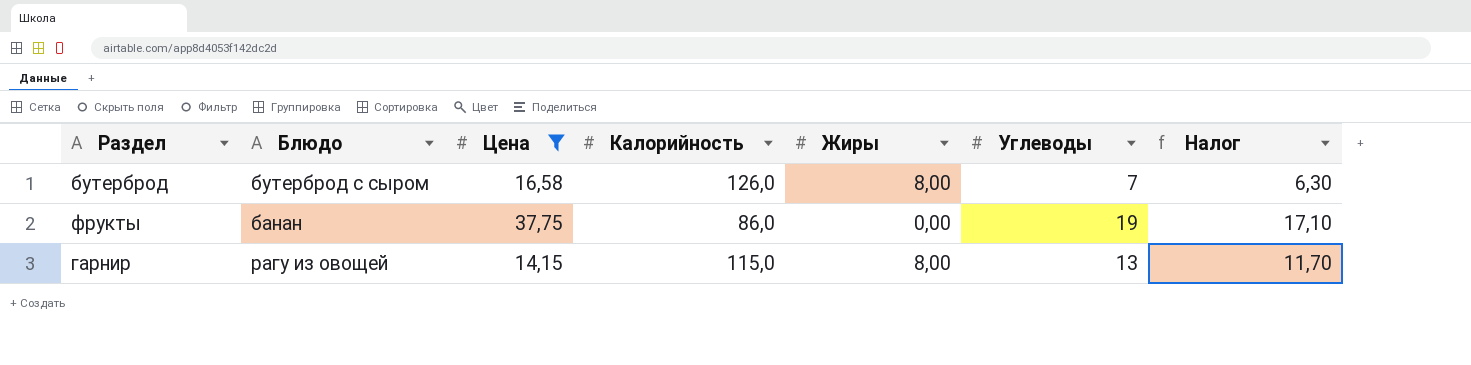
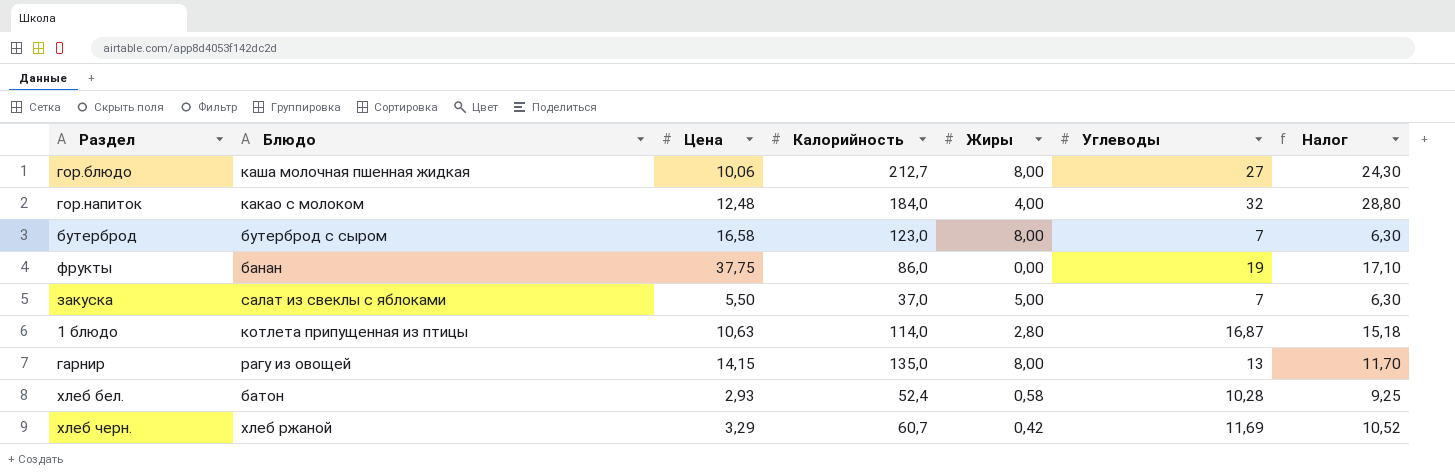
filter: Цена >= 14,15 -> none
бутерброд | Калорийность: 126,0 -> 123,0
гарнир | Калорийность: 115,0 -> 135,0

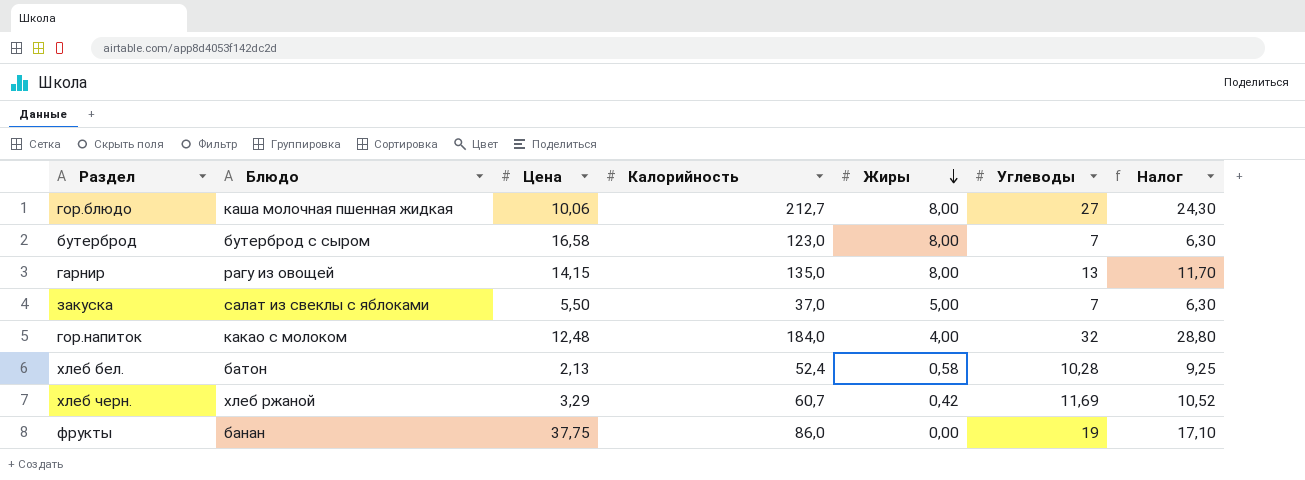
row order: none -> Жиры descending
row 1 блюдо: котлета припущенная из птицы | 10,63 | 114,0 | 2,80 | 16,87 | 15,18 -> none
хлеб бел. | Цена: 2,93 -> 2,13

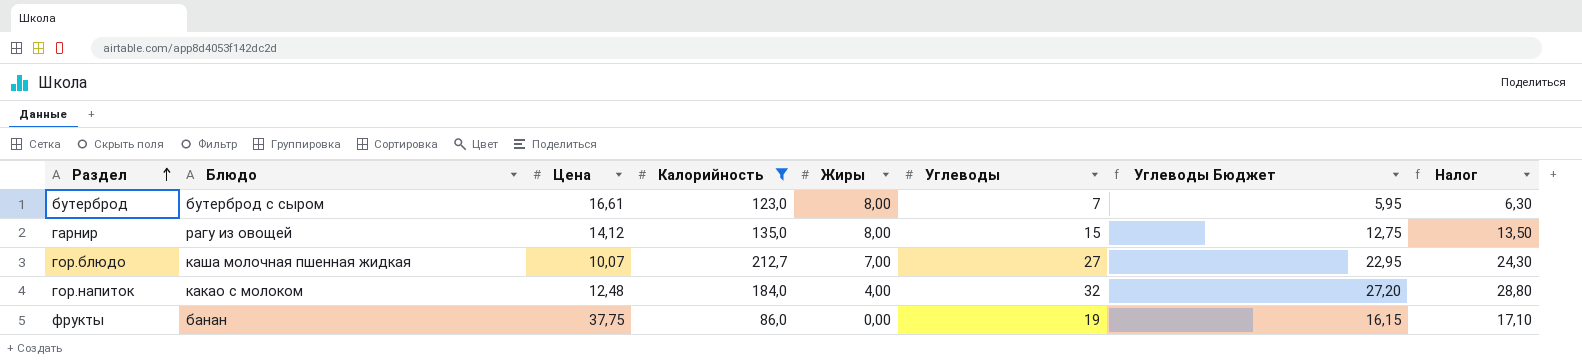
filter: none -> Калорийность >= 86,0
row order: Жиры descending -> Раздел ascending
column Углеводы Бюджет | formula: none -> [Углеводы] * 0,85
бутерброд | Цена: 16,58 -> 16,61
гарнир | Цена: 14,15 -> 14,12
гарнир | Углеводы: 13 -> 15
гарнир | Налог: 11,70 -> 13,50
гор.блюдо | Цена: 10,06 -> 10,07
гор.блюдо | Жиры: 8,00 -> 7,00

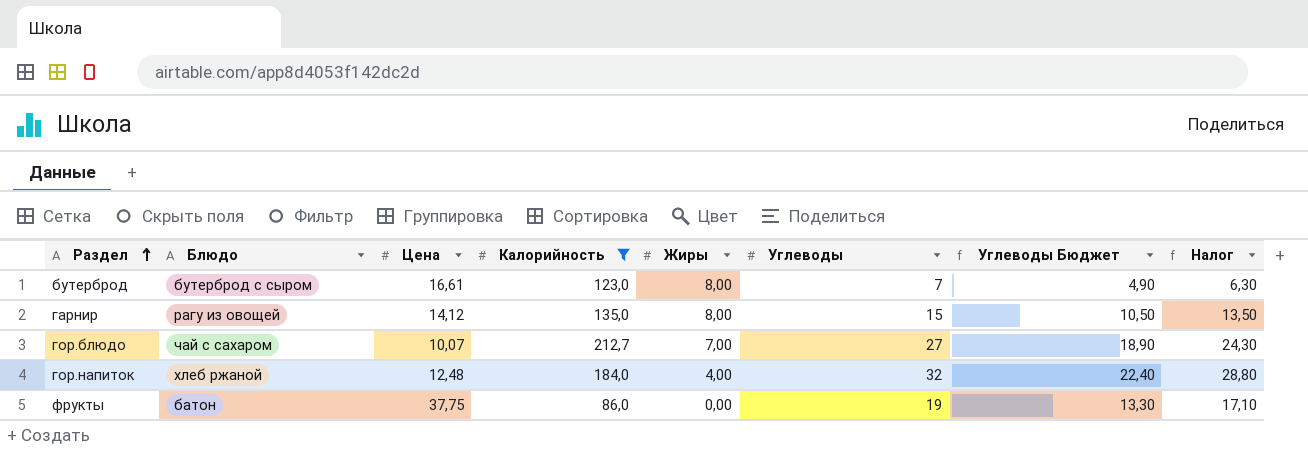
column Углеводы Бюджет | formula: [Углеводы] * 0,85 -> [Углеводы] * 0,7
гор.блюдо | Блюдо: каша молочная пшенная жидкая -> чай с сахаром
гор.напиток | Блюдо: какао с молоком -> хлеб ржаной
фрукты | Блюдо: банан -> батон

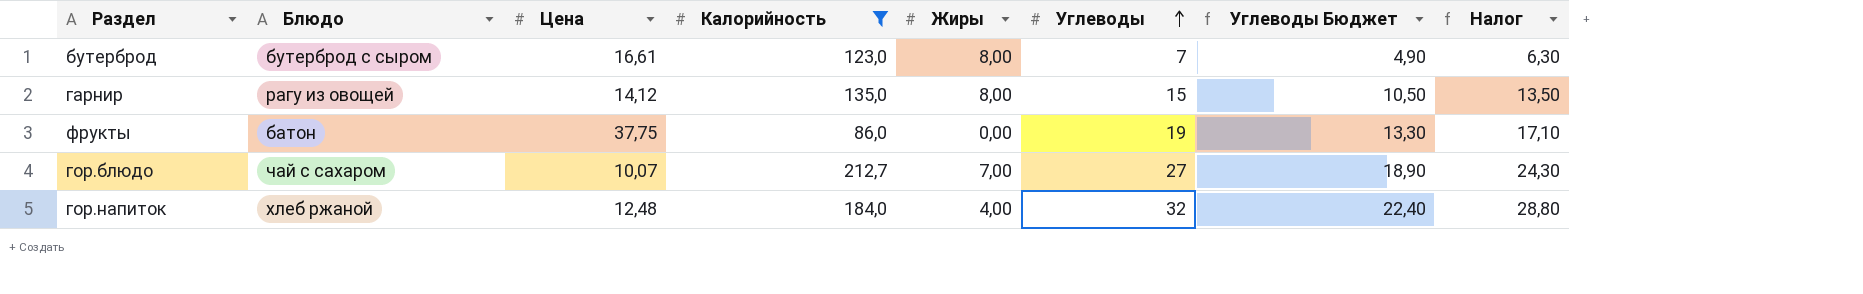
row order: Раздел ascending -> Углеводы ascending

